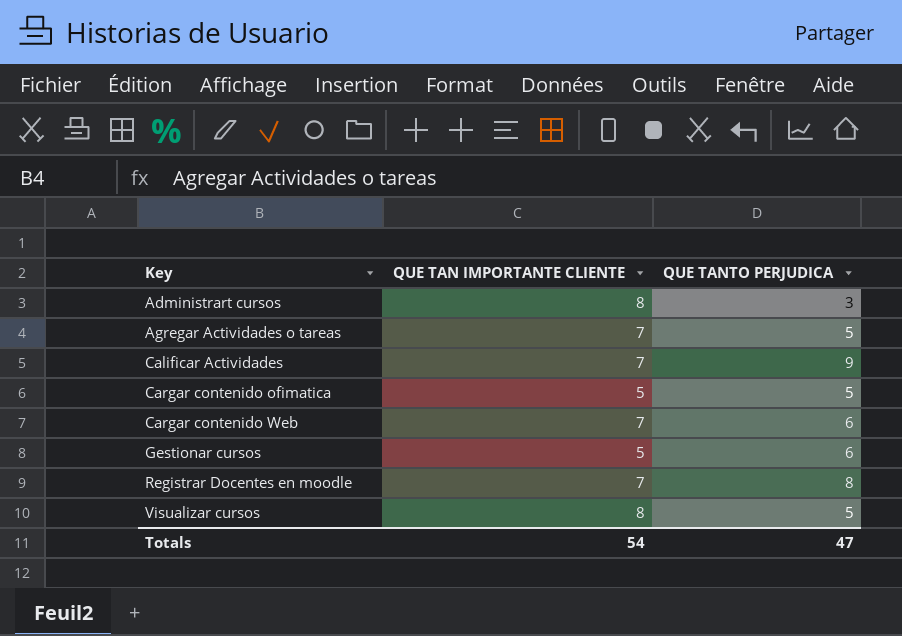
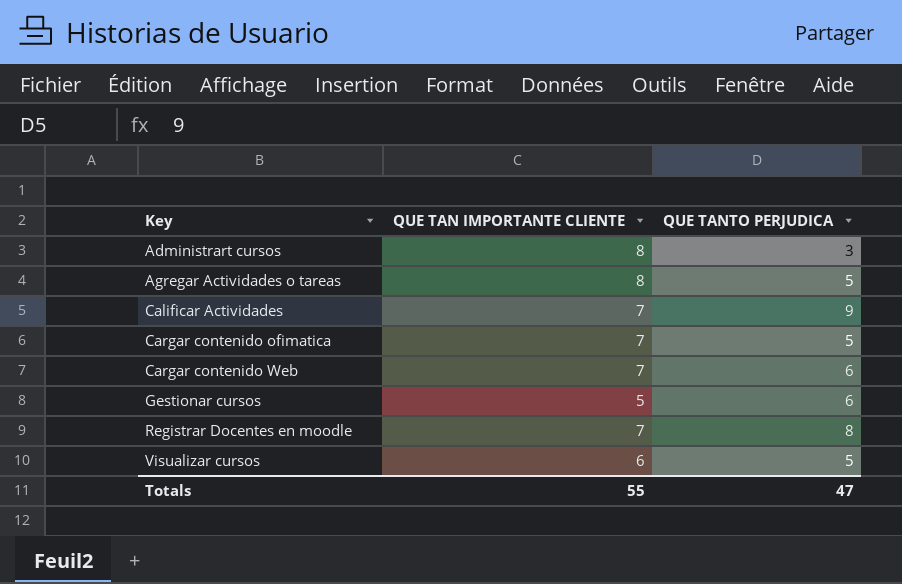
Agregar Actividades o tareas | QUE TAN IMPORTANTE CLIENTE: 7 -> 8
Cargar contenido ofimatica | QUE TAN IMPORTANTE CLIENTE: 5 -> 7
Visualizar cursos | QUE TAN IMPORTANTE CLIENTE: 8 -> 6
Totals | QUE TAN IMPORTANTE CLIENTE: 54 -> 55

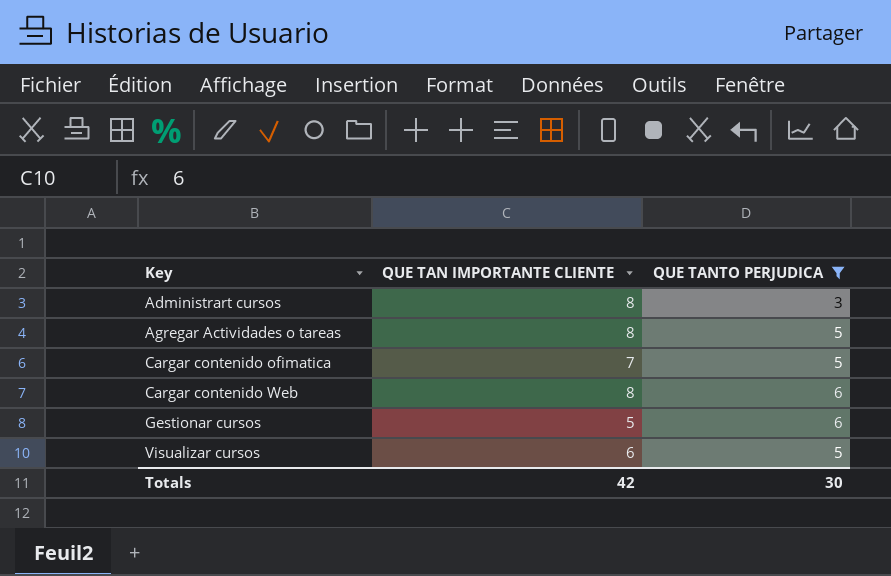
filter: none -> QUE TANTO PERJUDICA <= 6
Cargar contenido Web | QUE TAN IMPORTANTE CLIENTE: 7 -> 8
Totals | QUE TAN IMPORTANTE CLIENTE: 55 -> 42
Totals | QUE TANTO PERJUDICA: 47 -> 30

